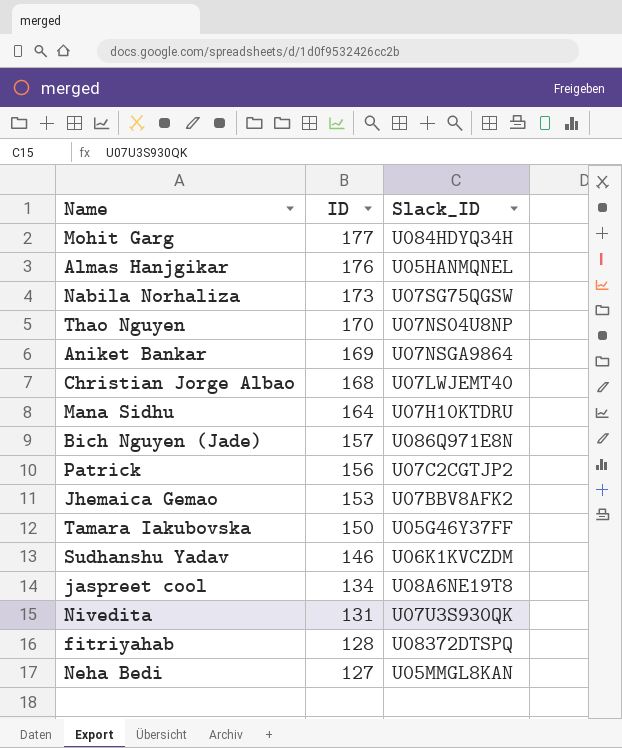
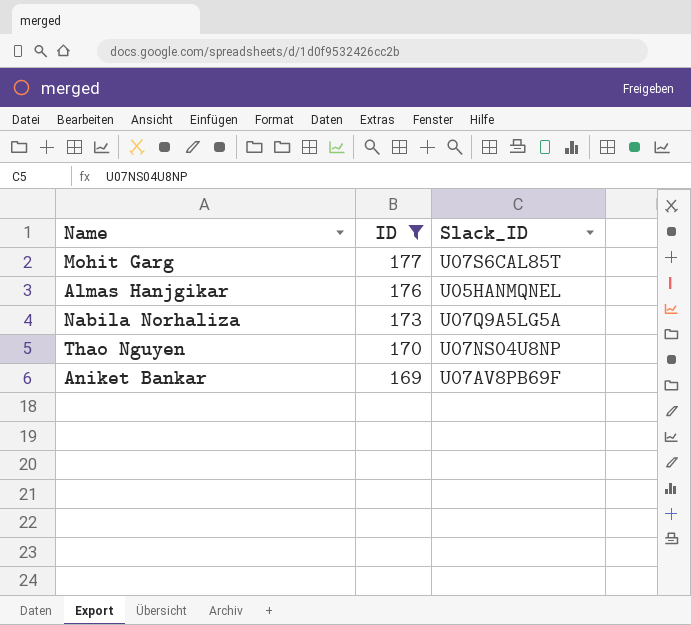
filter: none -> ID >= 169
Mohit Garg | Slack_ID: U084HDYQ34H -> U07S6CAL85T
Nabila Norhaliza | Slack_ID: U07SG75QGSW -> U07Q9A5LG5A
Aniket Bankar | Slack_ID: U07NSGA9864 -> U07AV8PB69F

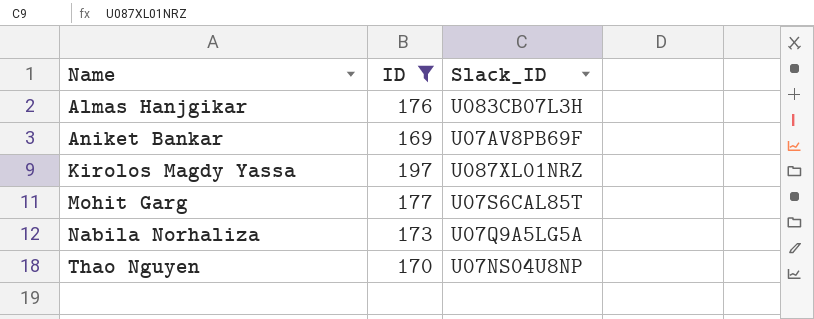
row order: ID descending -> Name ascending
Almas Hanjgikar | Slack_ID: U05HANMQNEL -> U083CB07L3H
row Kirolos Magdy Yassa: none -> 197 | U087XL01NRZ

